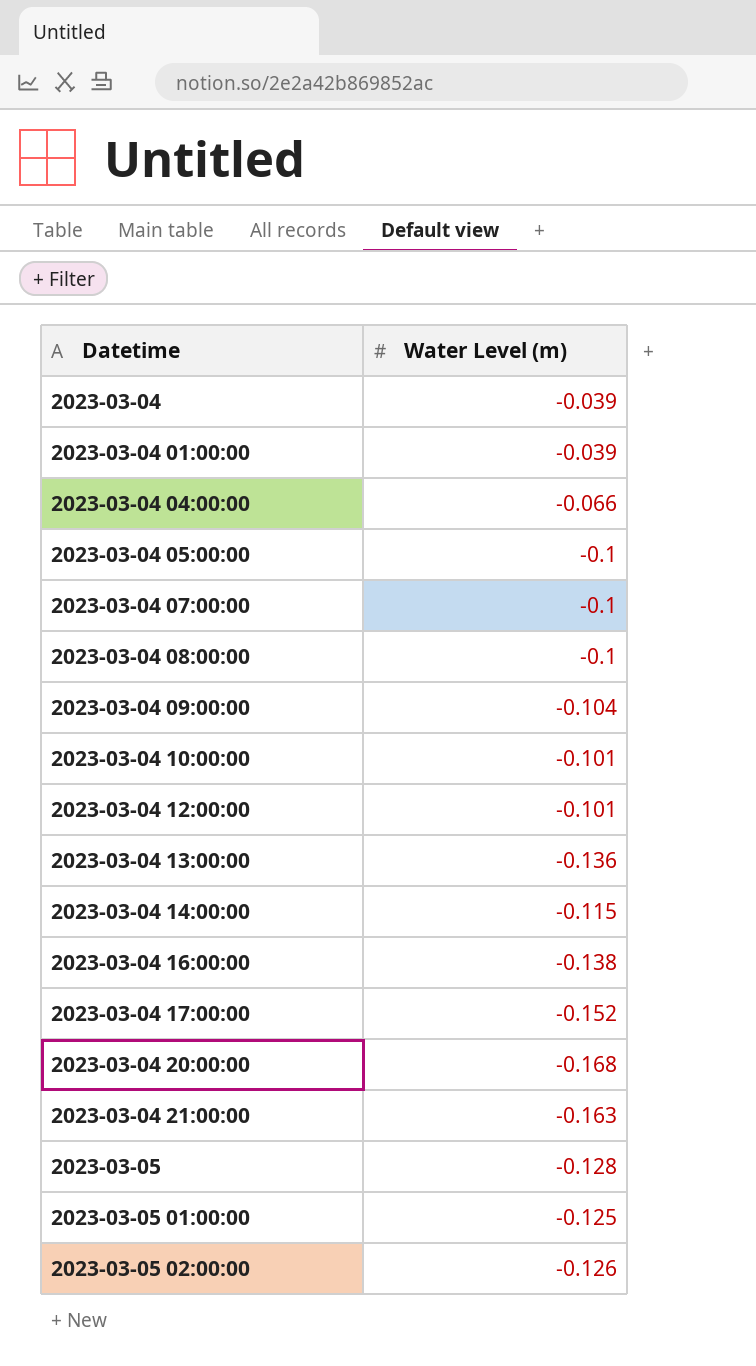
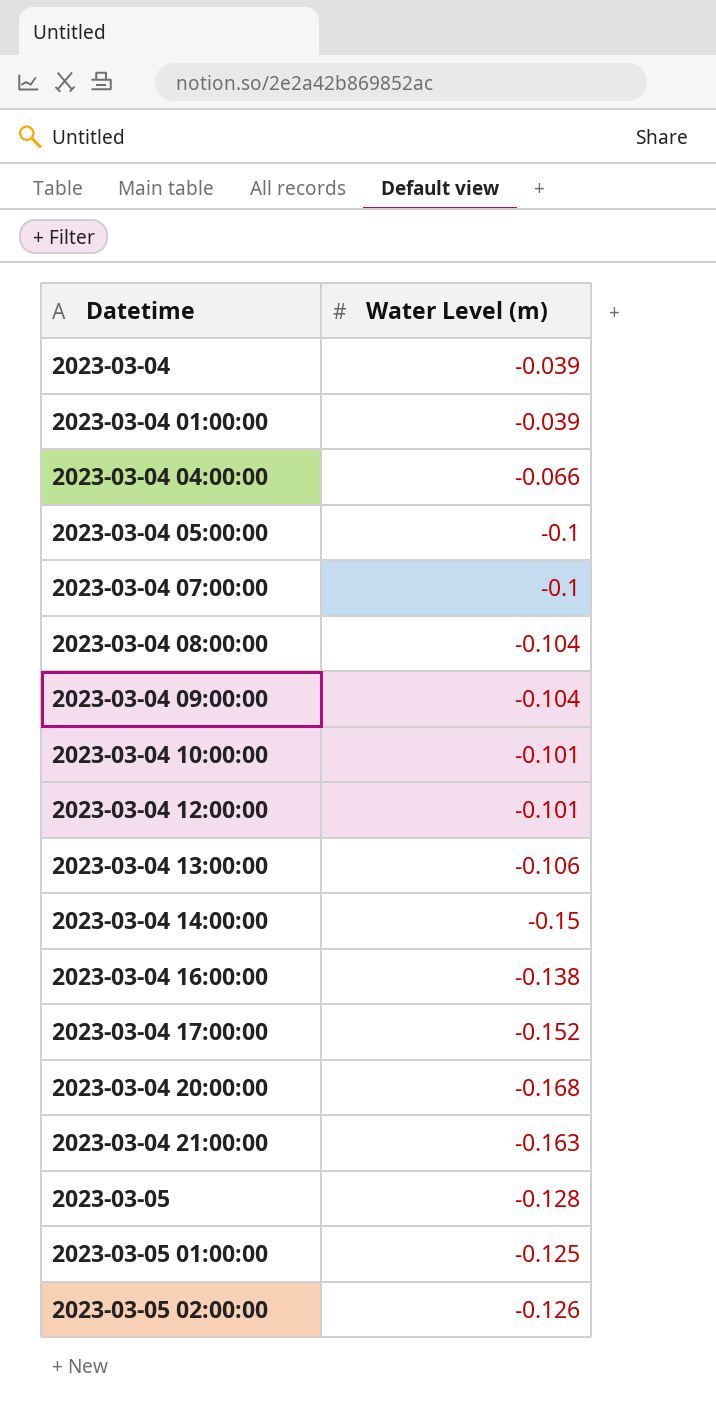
2023-03-04 08:00:00 | Water Level (m): -0.1 -> -0.104
2023-03-04 13:00:00 | Water Level (m): -0.136 -> -0.106
2023-03-04 14:00:00 | Water Level (m): -0.115 -> -0.15

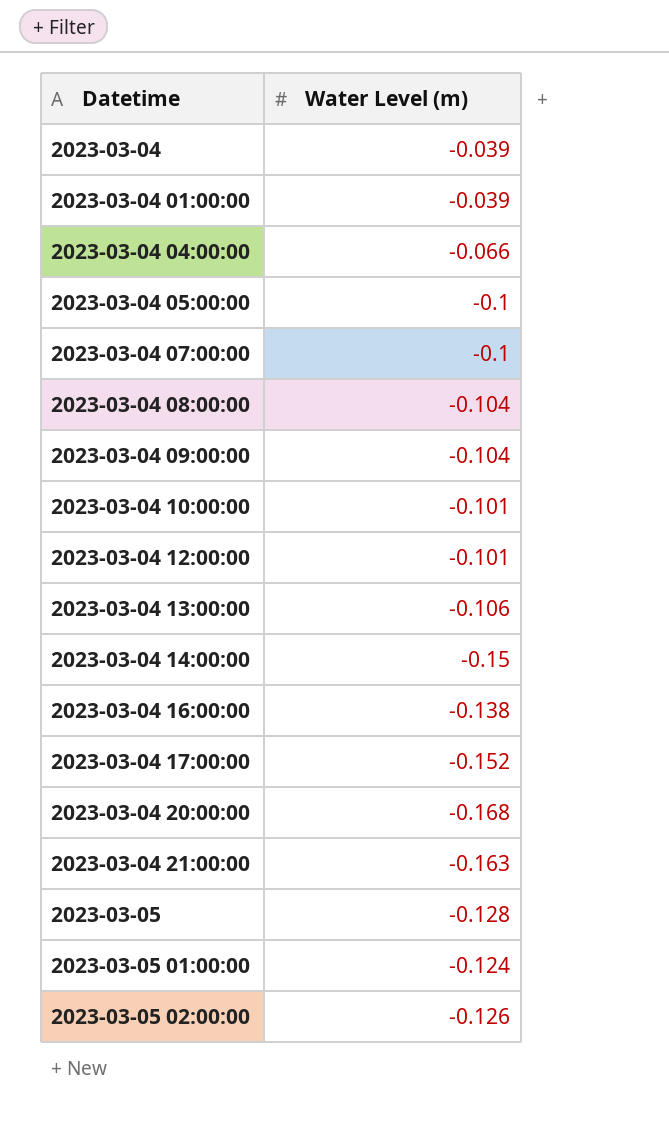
2023-03-05 01:00:00 | Water Level (m): -0.125 -> -0.124

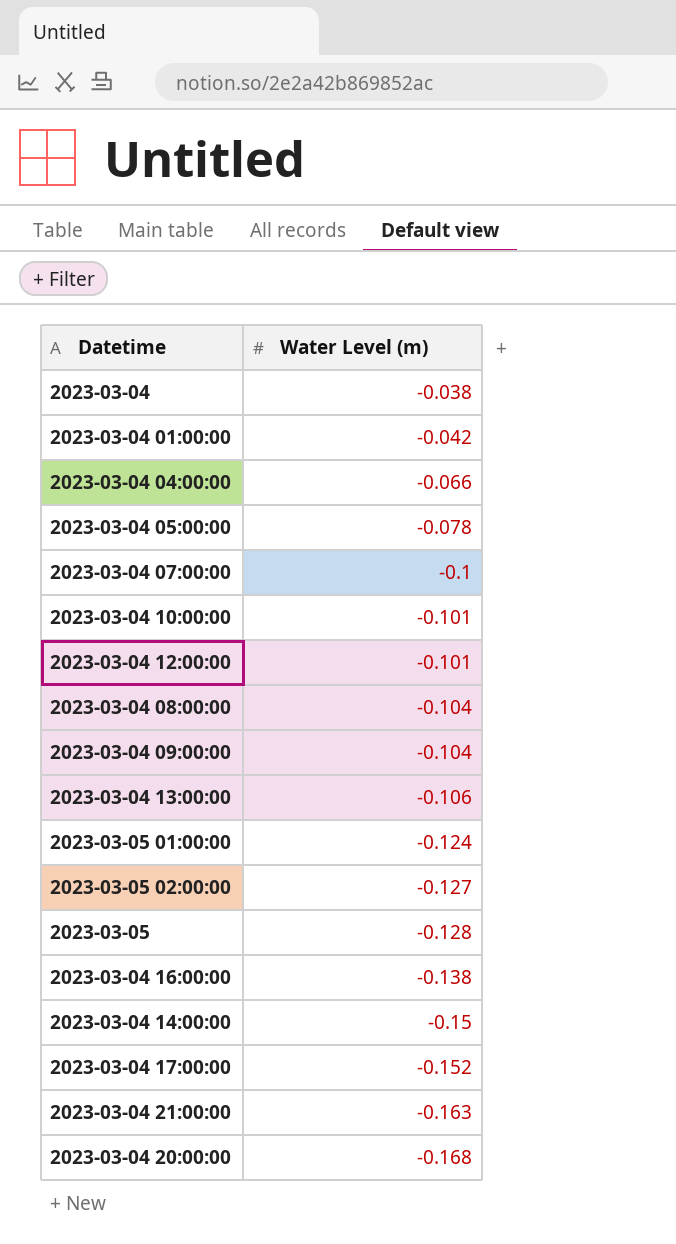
row order: Datetime ascending -> Water Level (m) descending
2023-03-04 | Water Level (m): -0.039 -> -0.038
2023-03-04 01:00:00 | Water Level (m): -0.039 -> -0.042
2023-03-04 05:00:00 | Water Level (m): -0.1 -> -0.078
2023-03-05 02:00:00 | Water Level (m): -0.126 -> -0.127

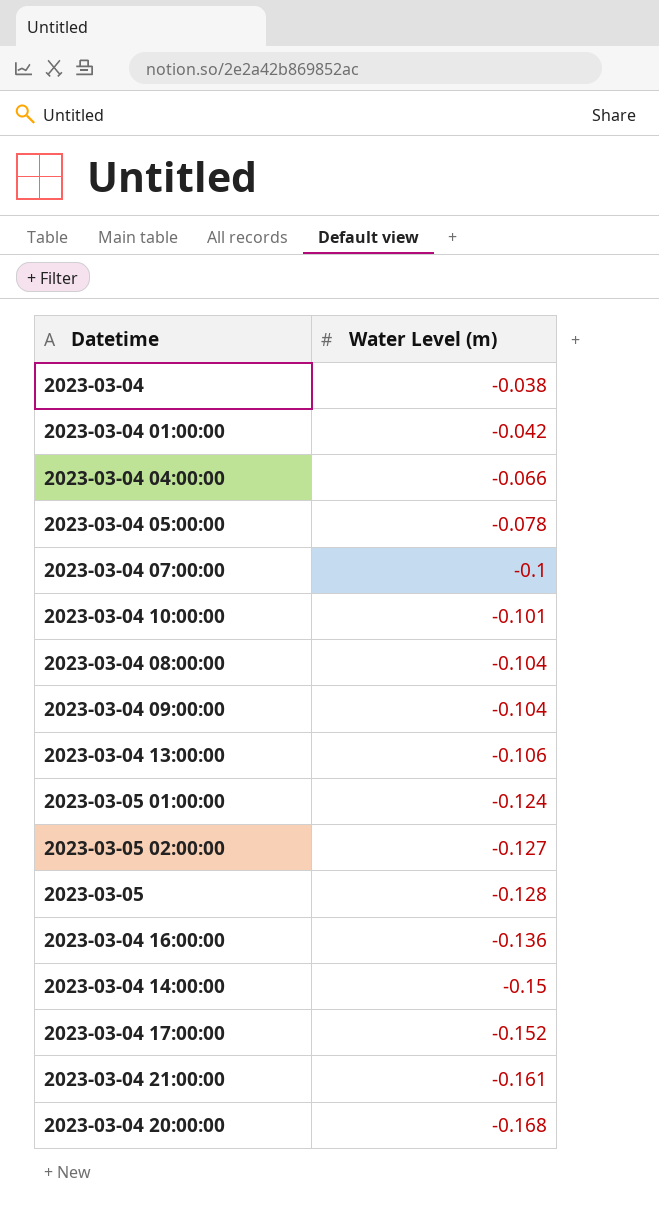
row 2023-03-04 12:00:00: -0.101 -> none
2023-03-04 16:00:00 | Water Level (m): -0.138 -> -0.136
2023-03-04 21:00:00 | Water Level (m): -0.163 -> -0.161

